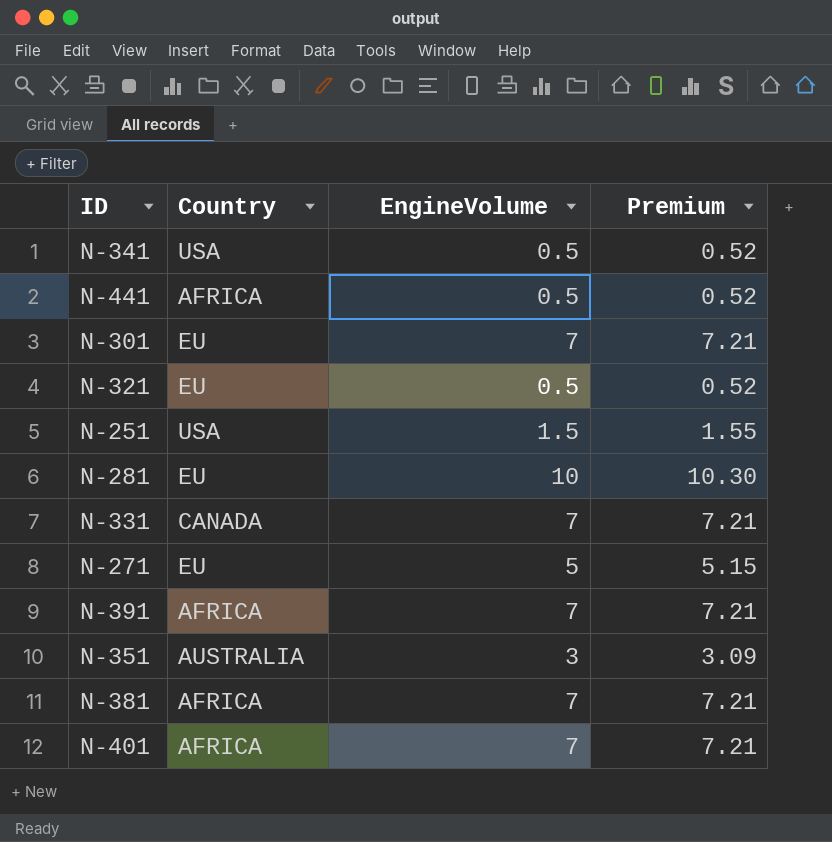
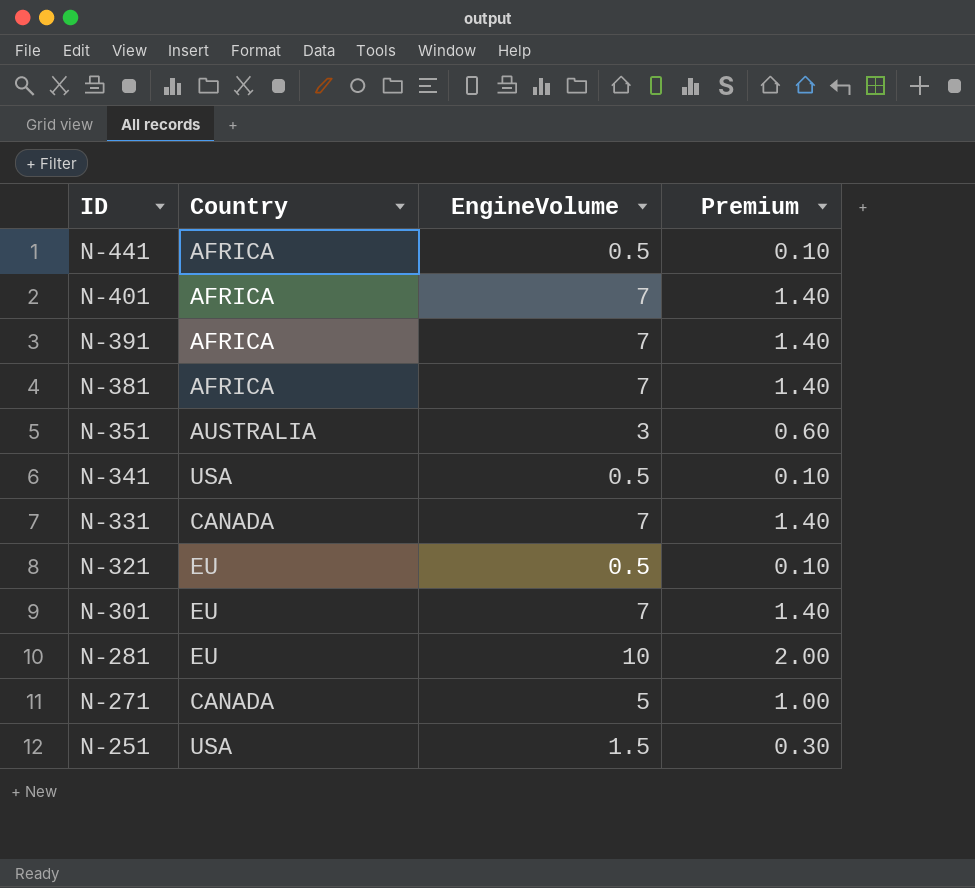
row order: none -> ID descending
column Premium | formula: [EngineVolume] * 1.03 -> [EngineVolume] * 0.2
N-271 | Country: EU -> CANADA

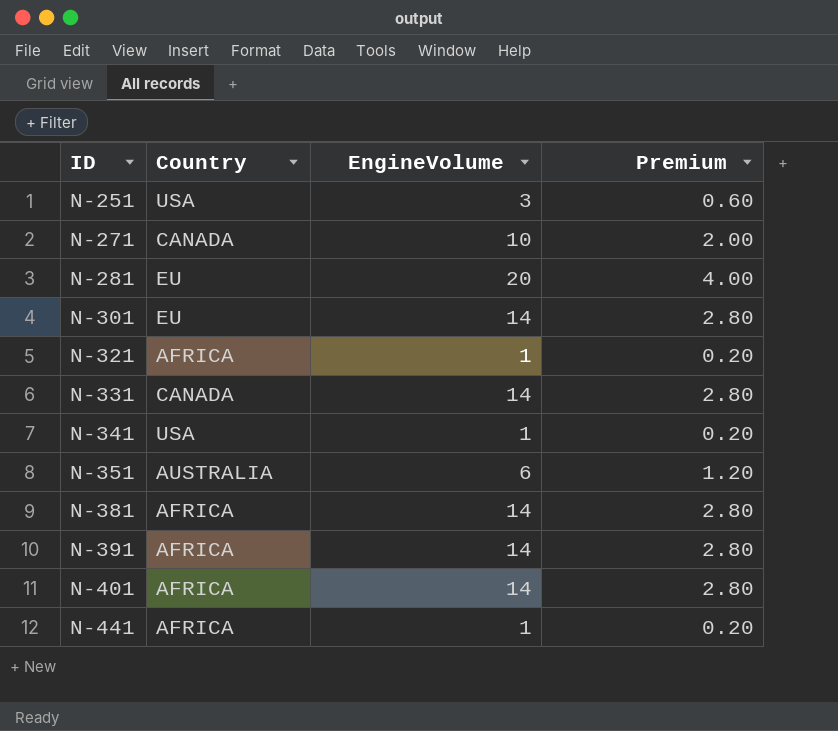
row order: ID descending -> ID ascending
N-251 | EngineVolume: 1.5 -> 3
N-251 | Premium: 0.30 -> 0.60
N-271 | EngineVolume: 5 -> 10
N-271 | Premium: 1.00 -> 2.00
N-281 | EngineVolume: 10 -> 20
N-281 | Premium: 2.00 -> 4.00
N-301 | EngineVolume: 7 -> 14
N-301 | Premium: 1.40 -> 2.80
N-321 | Country: EU -> AFRICA
N-321 | EngineVolume: 0.5 -> 1
N-321 | Premium: 0.10 -> 0.20
N-331 | EngineVolume: 7 -> 14
N-331 | Premium: 1.40 -> 2.80
N-341 | EngineVolume: 0.5 -> 1
N-341 | Premium: 0.10 -> 0.20
N-351 | EngineVolume: 3 -> 6
N-351 | Premium: 0.60 -> 1.20
N-381 | EngineVolume: 7 -> 14
N-381 | Premium: 1.40 -> 2.80
N-391 | EngineVolume: 7 -> 14
N-391 | Premium: 1.40 -> 2.80
N-401 | EngineVolume: 7 -> 14
N-401 | Premium: 1.40 -> 2.80
N-441 | EngineVolume: 0.5 -> 1
N-441 | Premium: 0.10 -> 0.20

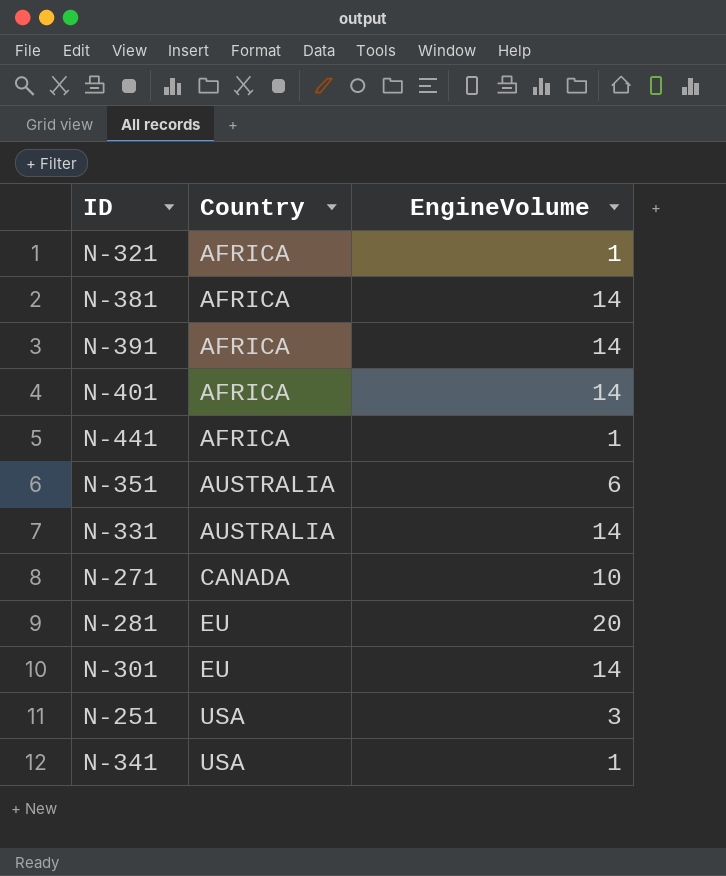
row order: ID ascending -> Country ascending
column Premium | formula: [EngineVolume] * 0.2 -> none
N-331 | Country: CANADA -> AUSTRALIA

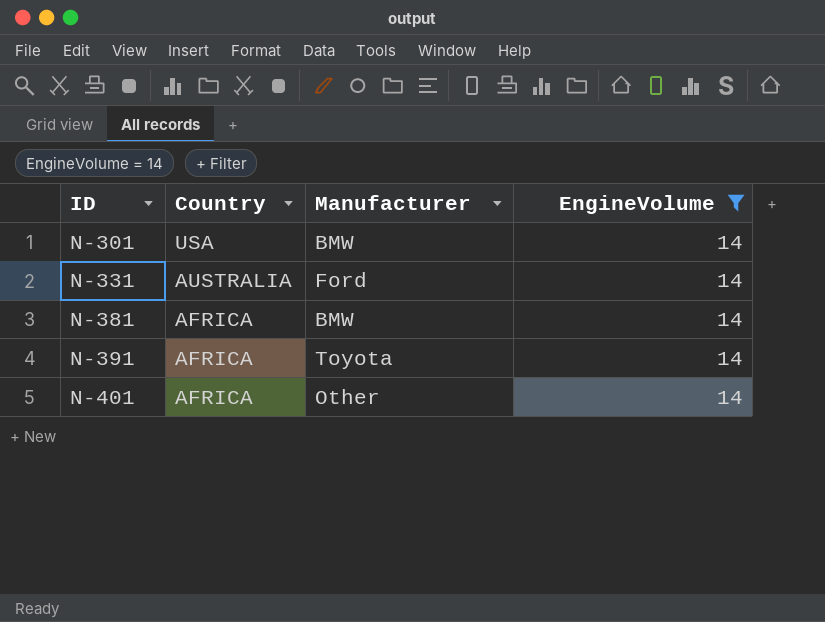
filter: none -> EngineVolume = 14
row order: Country ascending -> ID ascending
column Manufacturer | position: none -> 3
N-301 | Country: EU -> USA

